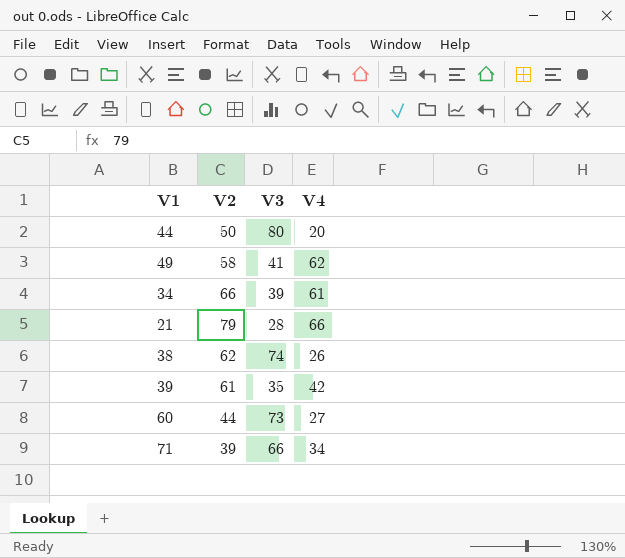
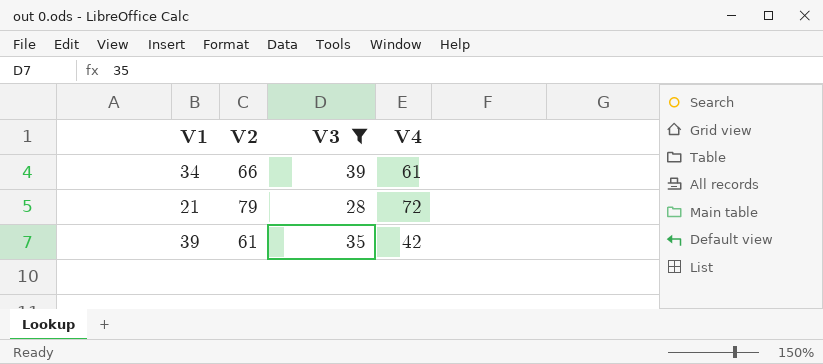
filter: none -> V3 <= 39
21 | V4: 66 -> 72

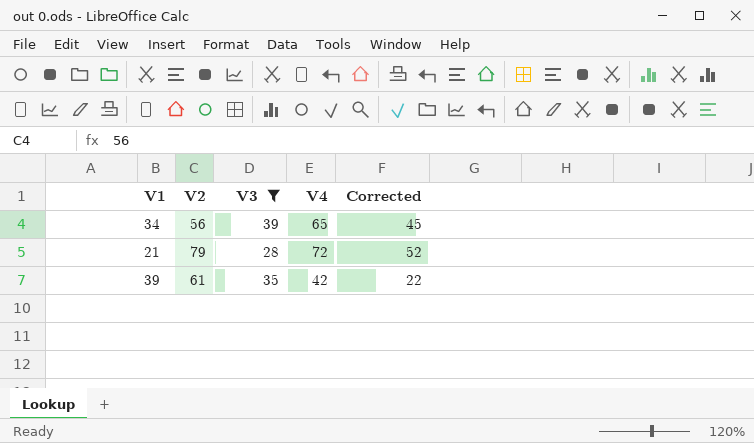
column Corrected | formula: none -> [V4] - 20
34 | V2: 66 -> 56
34 | V4: 61 -> 65

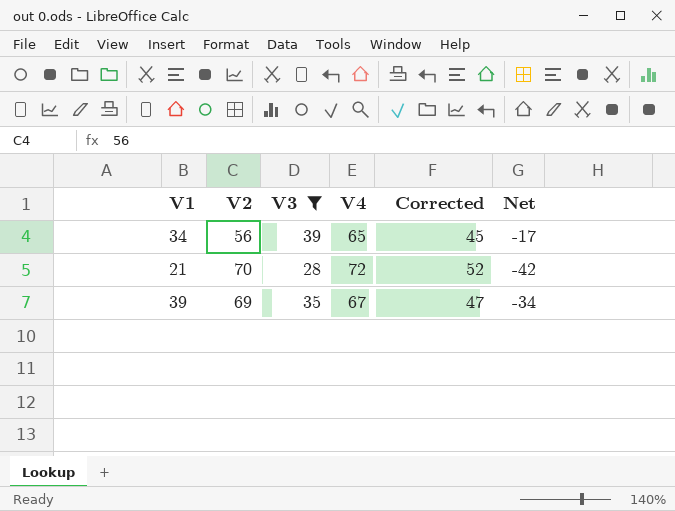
column Net | formula: none -> [V3] - [V2]
21 | V2: 79 -> 70
39 | V2: 61 -> 69
39 | V4: 42 -> 67
39 | Corrected: 22 -> 47

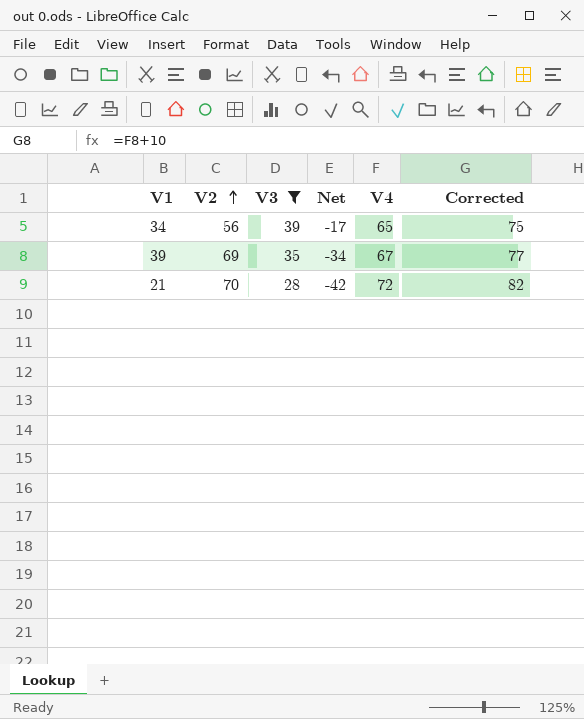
row order: none -> V2 ascending
column Net | position: 6 -> 4
column Corrected | formula: [V4] - 20 -> [V4] + 10

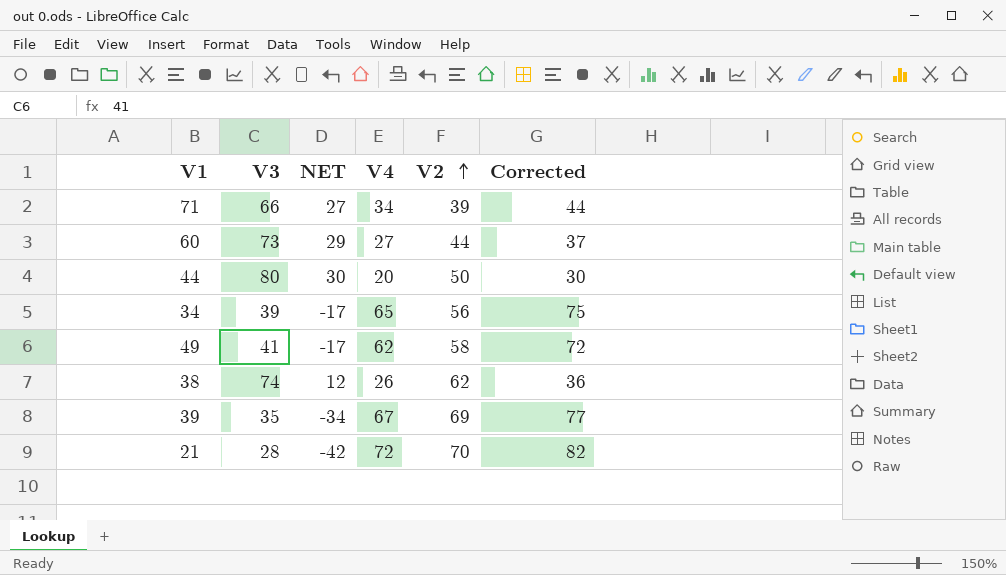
filter: V3 <= 39 -> none
column name: Net -> NET
column V2 | position: 2 -> 5

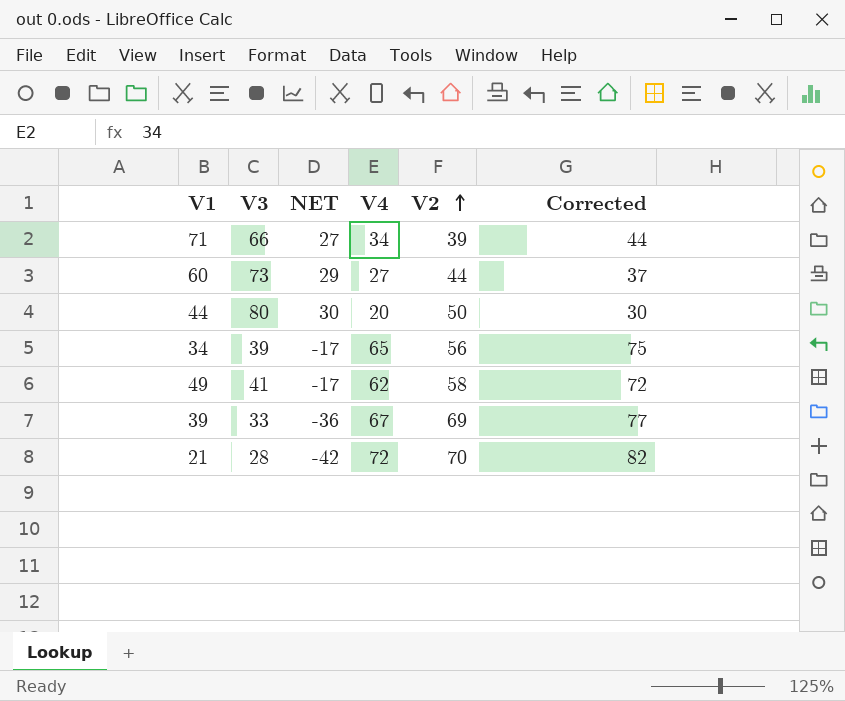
row 38: 74 | 12 | 26 | 62 | 36 -> none
39 | V3: 35 -> 33
39 | NET: -34 -> -36

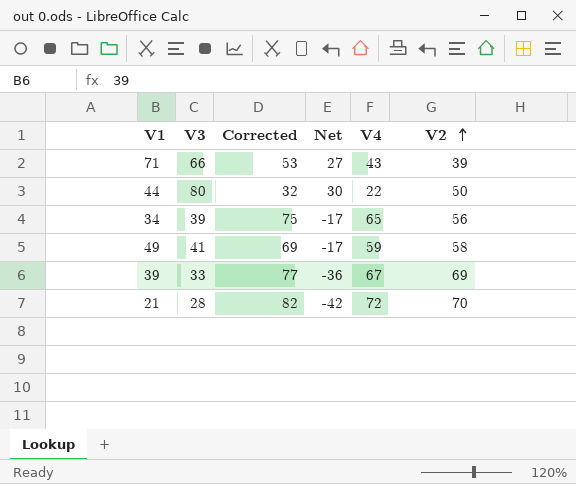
column Corrected | position: 6 -> 3
column name: NET -> Net
row 60: 73 | 29 | 27 | 44 | 37 -> none
71 | Corrected: 44 -> 53
71 | V4: 34 -> 43
44 | Corrected: 30 -> 32
44 | V4: 20 -> 22
49 | Corrected: 72 -> 69
49 | V4: 62 -> 59

